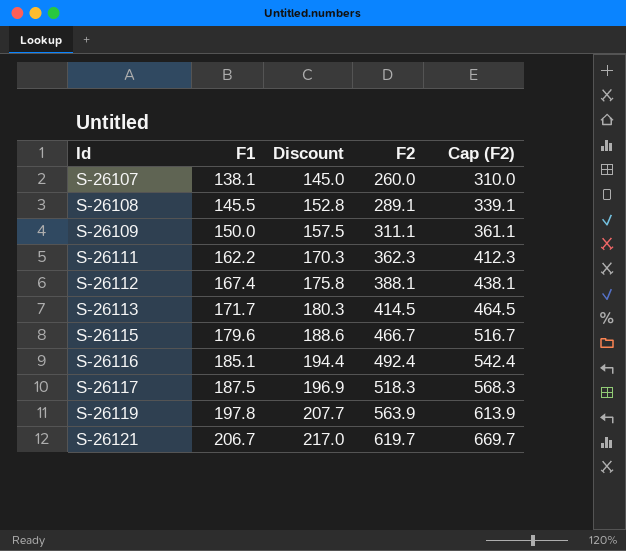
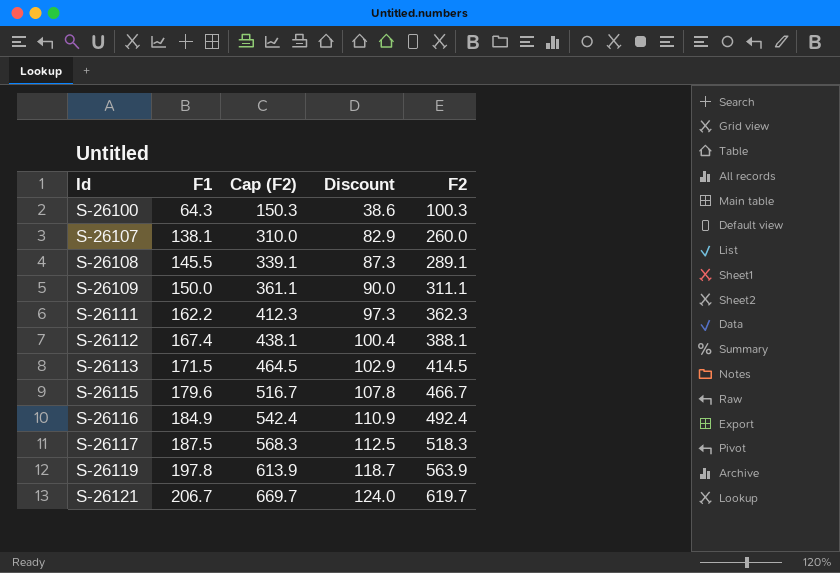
column Cap (F2) | position: 5 -> 3
column Discount | formula: [F1] * 1.05 -> [F1] * 0.6
row S-26100: none -> 64.3 | 150.3 | 38.6 | 100.3
S-26113 | F1: 171.7 -> 171.5
S-26116 | F1: 185.1 -> 184.9

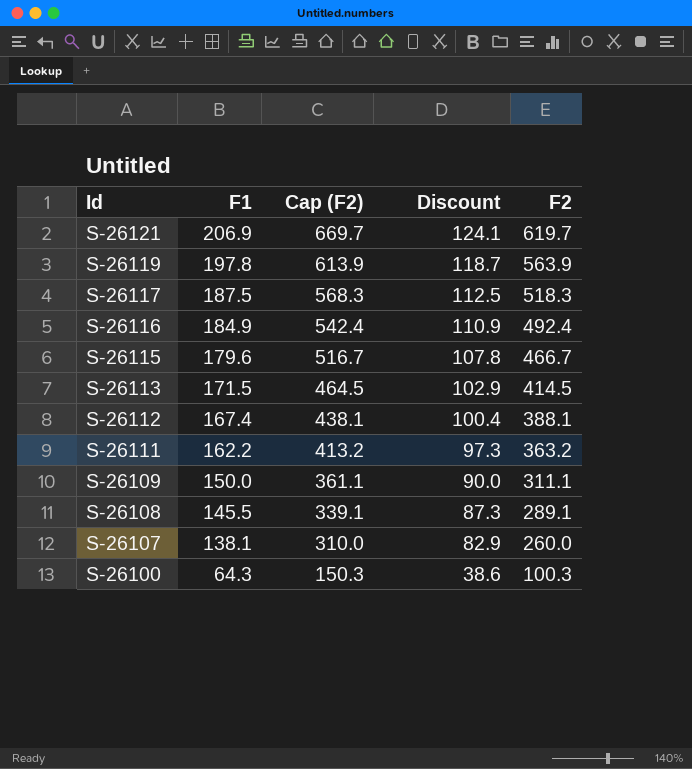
row order: Id ascending -> Id descending
S-26121 | F1: 206.7 -> 206.9
S-26121 | Discount: 124.0 -> 124.1
S-26111 | Cap (F2): 412.3 -> 413.2
S-26111 | F2: 362.3 -> 363.2

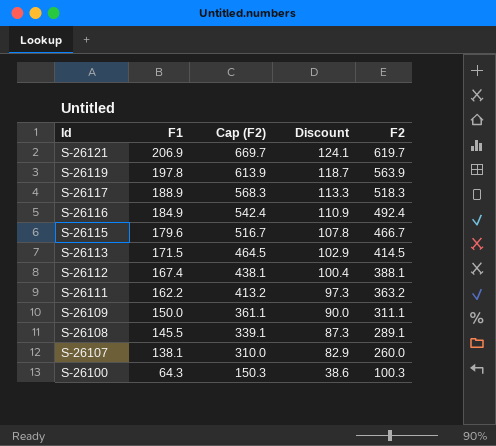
S-26117 | F1: 187.5 -> 188.9
S-26117 | Discount: 112.5 -> 113.3

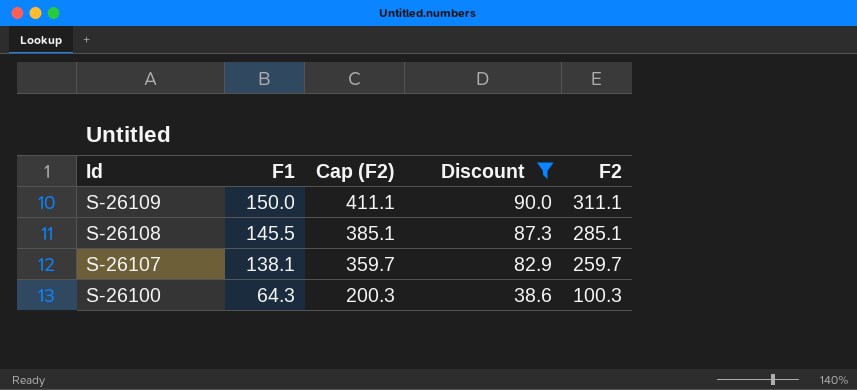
filter: none -> Discount <= 90.0
column Cap (F2) | formula: [F2] + 50 -> [F2] + 100
S-26108 | F2: 289.1 -> 285.1
S-26107 | F2: 260.0 -> 259.7

